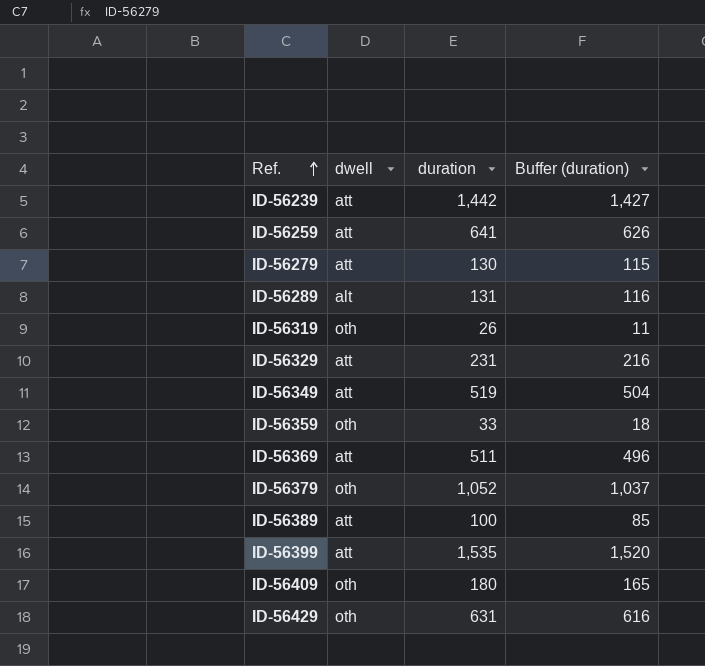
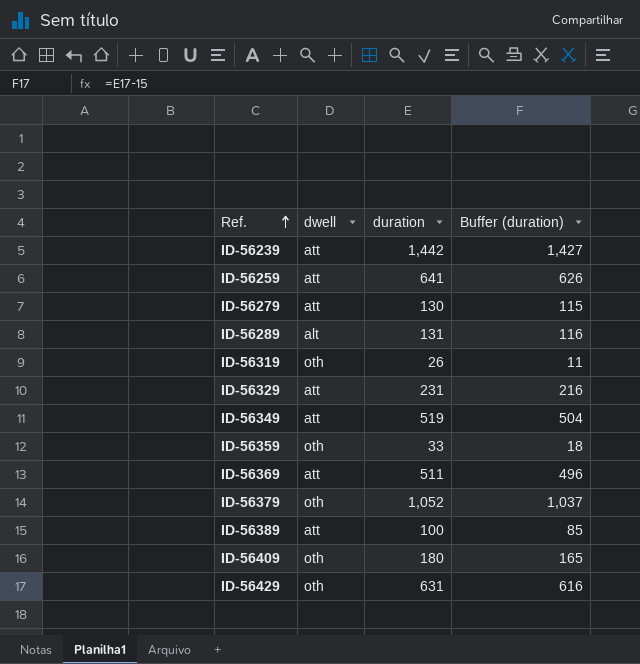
row ID-56399: att | 1,535 | 1,520 -> none

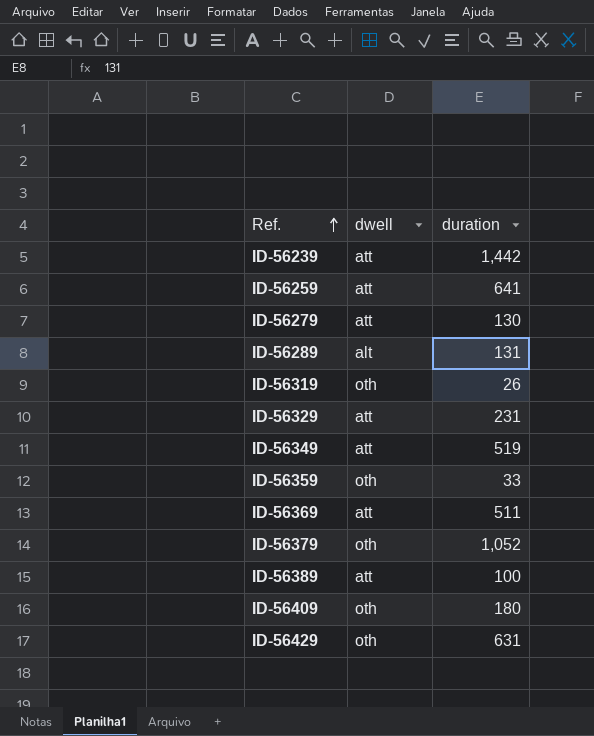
column Buffer (duration) | formula: [duration] - 15 -> none

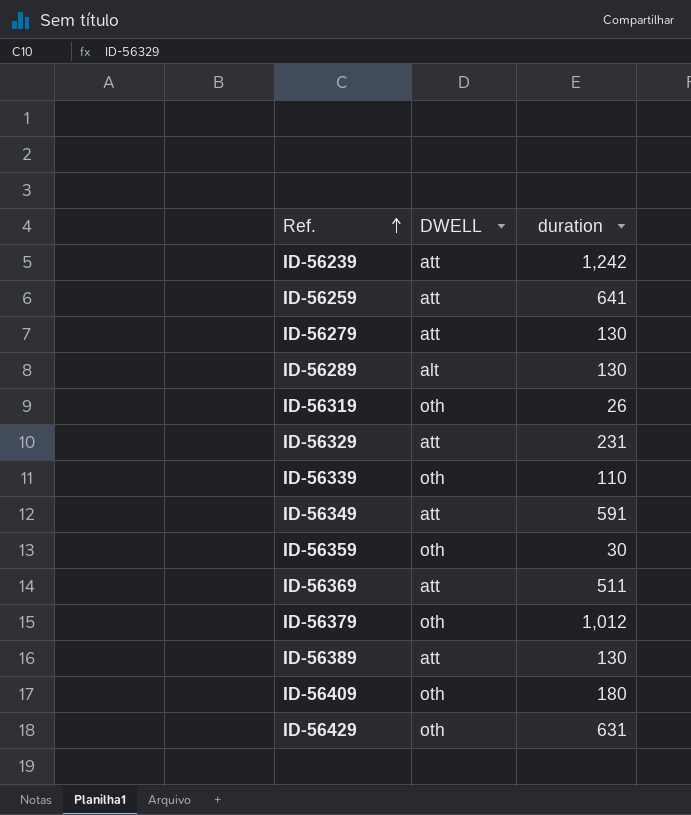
column name: dwell -> DWELL
ID-56239 | duration: 1,442 -> 1,242
ID-56289 | duration: 131 -> 130
row ID-56339: none -> oth | 110
ID-56349 | duration: 519 -> 591
ID-56359 | duration: 33 -> 30
ID-56379 | duration: 1,052 -> 1,012
ID-56389 | duration: 100 -> 130

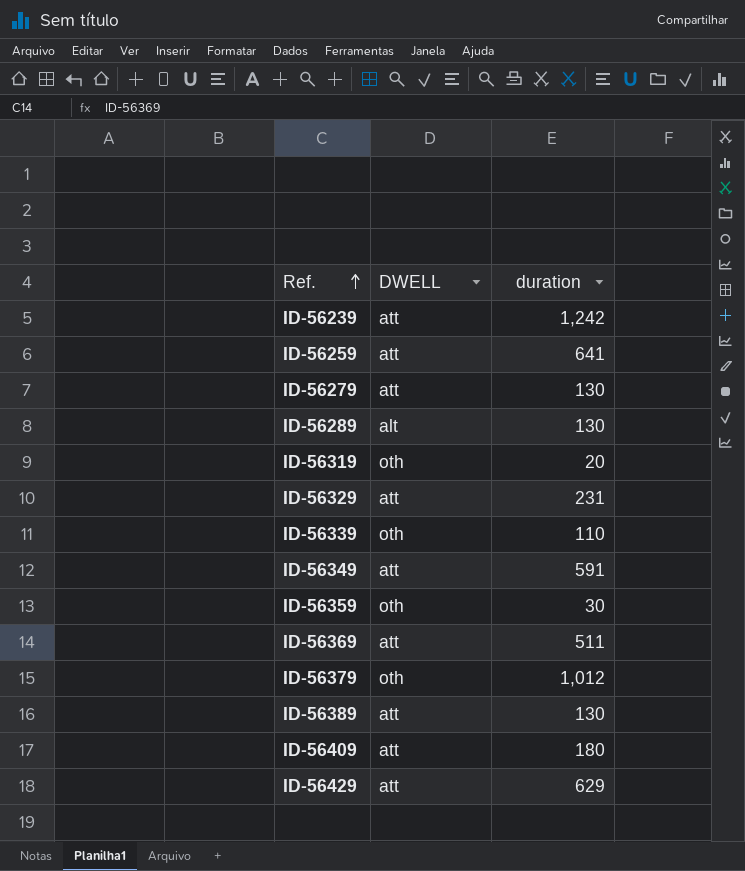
ID-56319 | duration: 26 -> 20
ID-56409 | DWELL: oth -> att
ID-56429 | DWELL: oth -> att
ID-56429 | duration: 631 -> 629

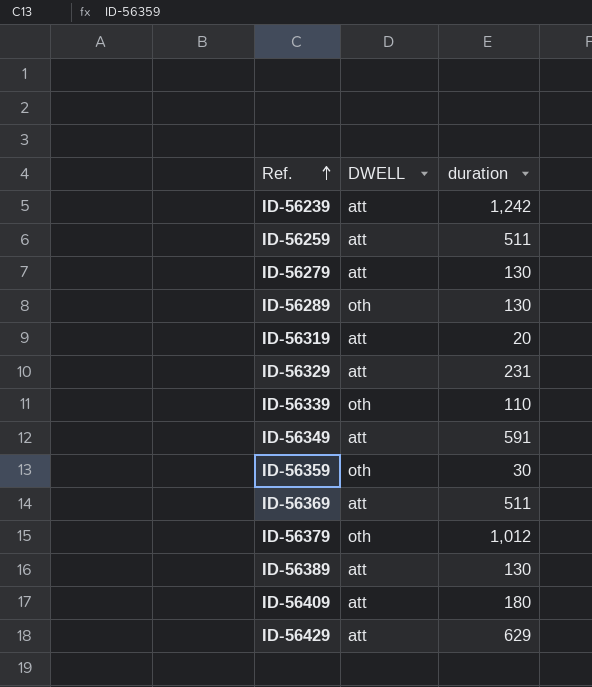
ID-56259 | duration: 641 -> 511
ID-56289 | DWELL: alt -> oth
ID-56319 | DWELL: oth -> att

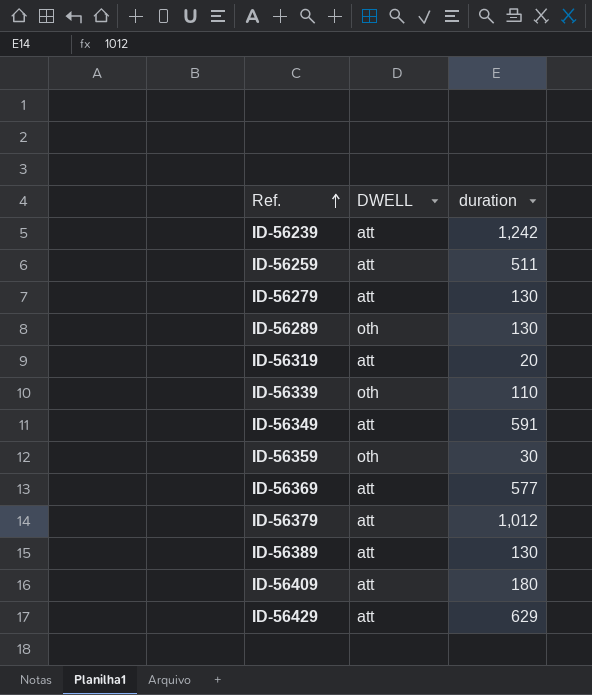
row ID-56329: att | 231 -> none
ID-56369 | duration: 511 -> 577
ID-56379 | DWELL: oth -> att

